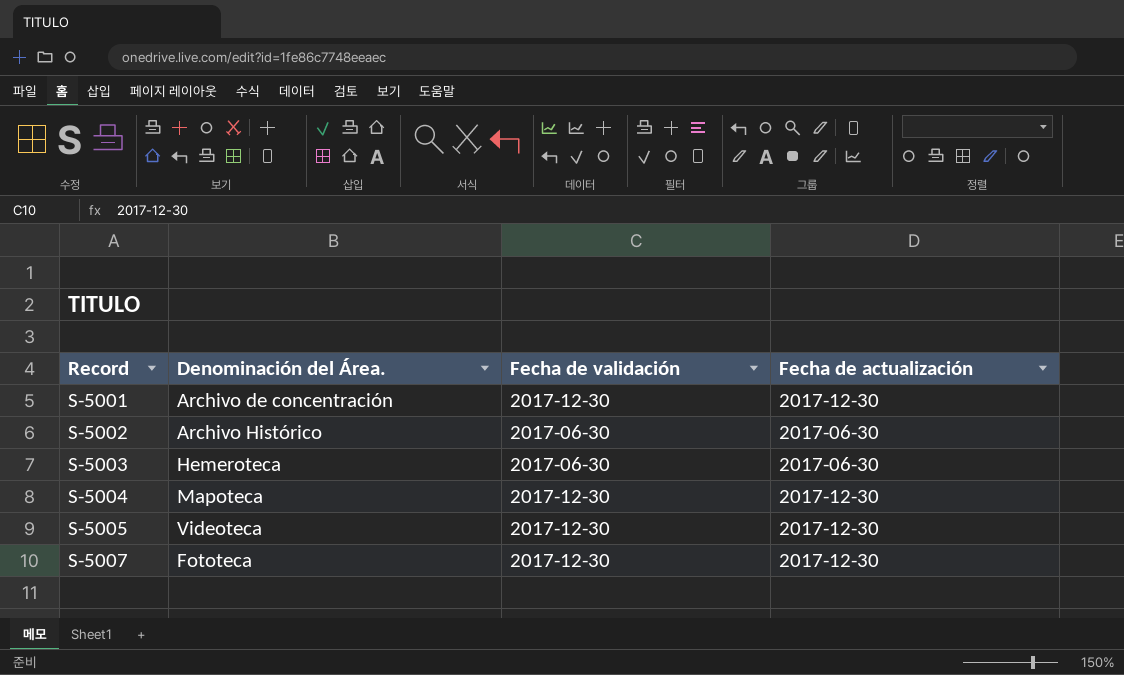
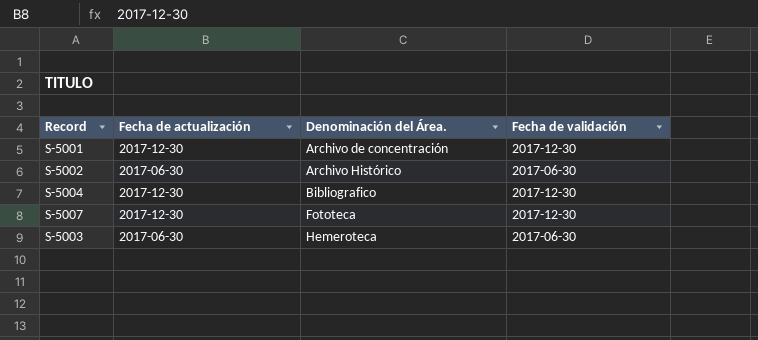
row order: Record ascending -> Denominación del Área. ascending
column Fecha de actualización | position: 4 -> 2
row S-5005: Videoteca | 2017-12-30 | 2017-12-30 -> none
S-5004 | Denominación del Área.: Mapoteca -> Bibliografico

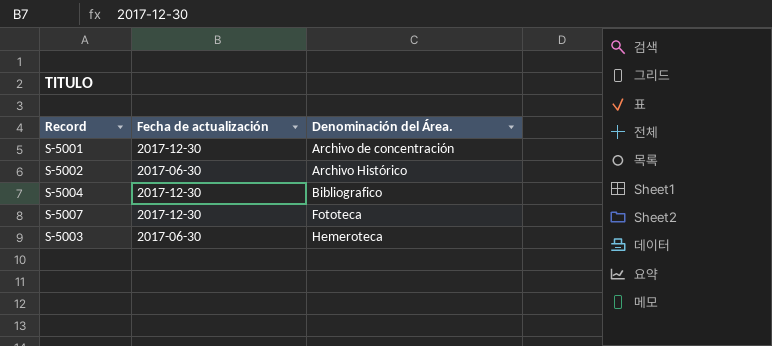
column Fecha de validación | position: 4 -> none

